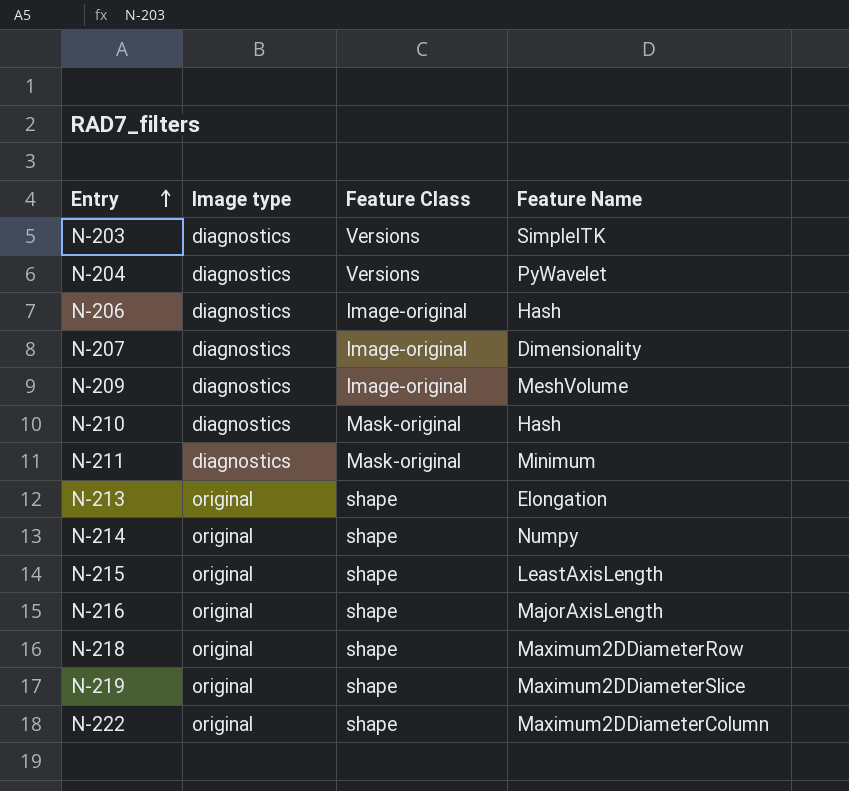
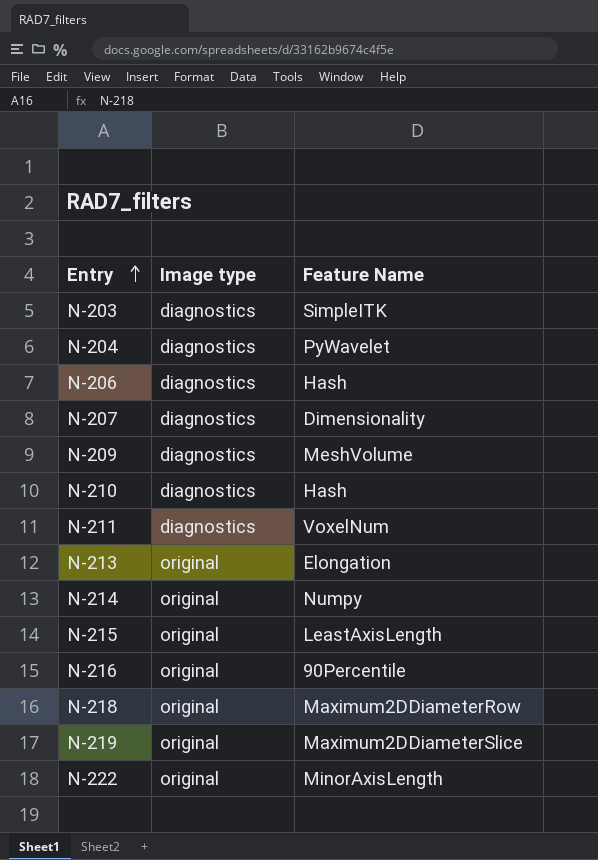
column Feature Class | position: 3 -> none
N-211 | Feature Name: Minimum -> VoxelNum
N-216 | Feature Name: MajorAxisLength -> 90Percentile
N-222 | Feature Name: Maximum2DDiameterColumn -> MinorAxisLength

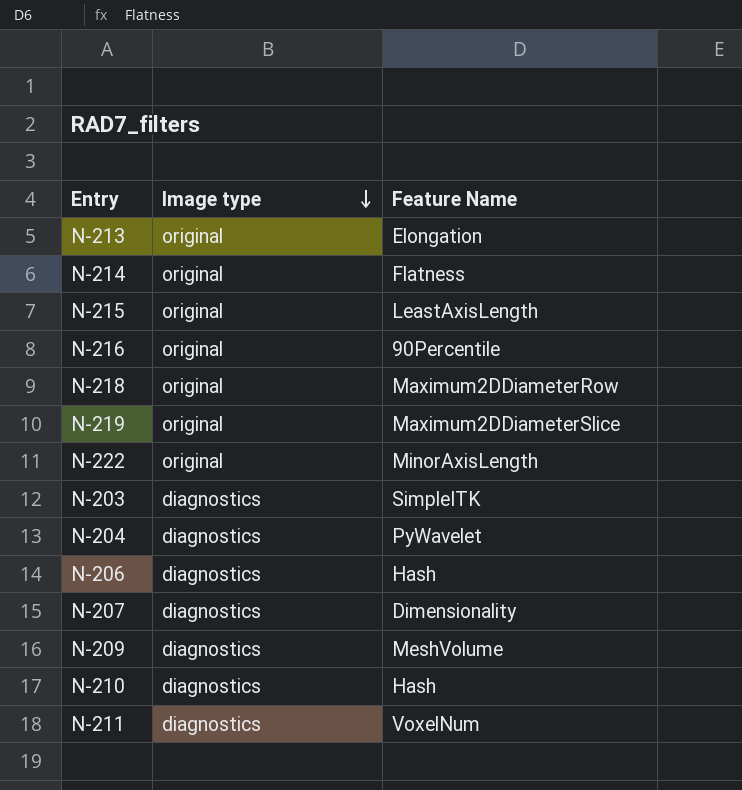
row order: Entry ascending -> Image type descending
N-214 | Feature Name: Numpy -> Flatness

